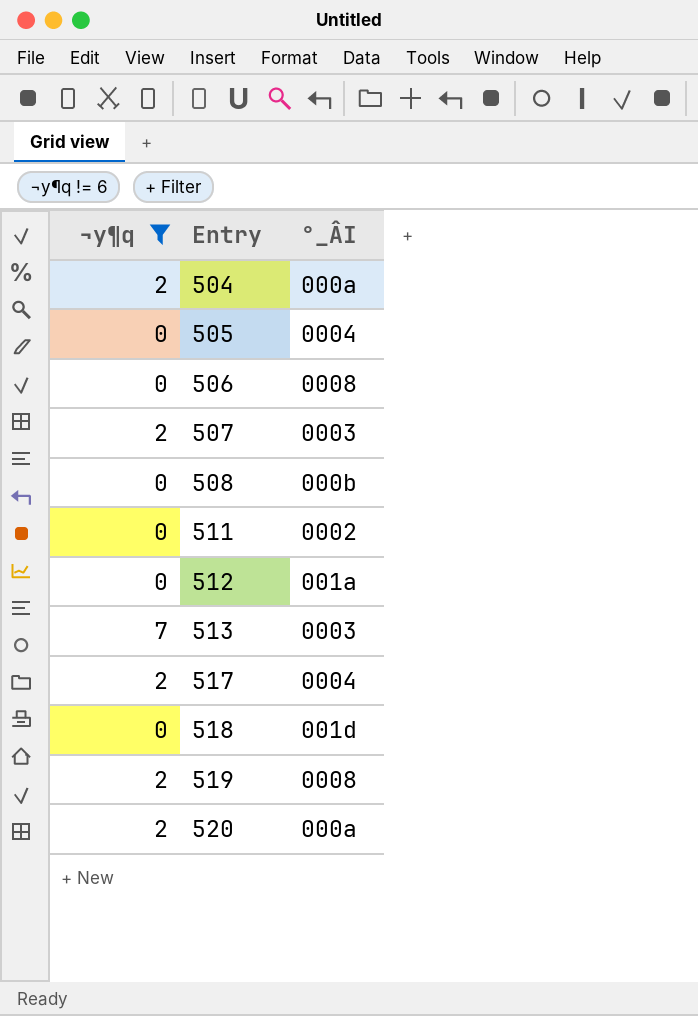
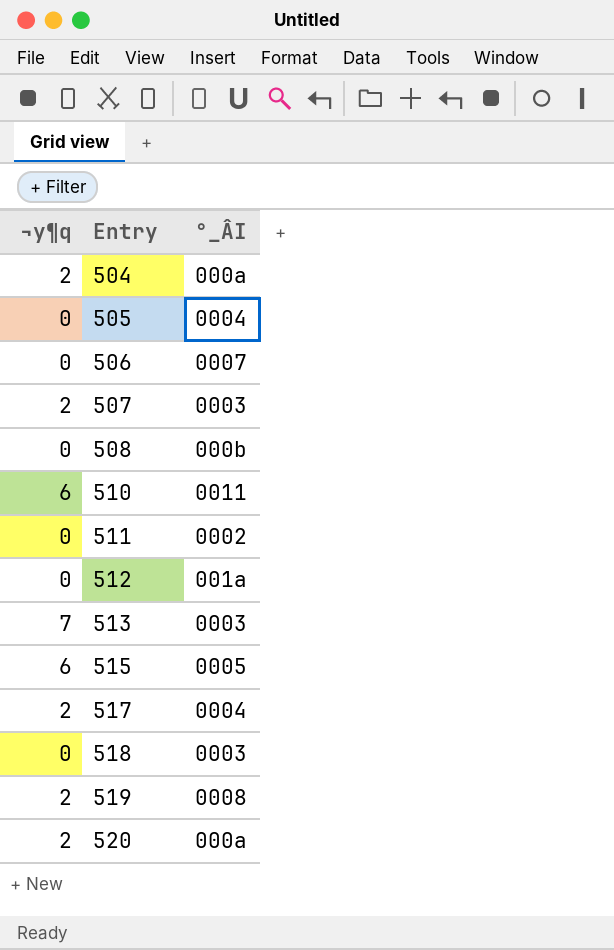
filter: ¬y¶q != 6 -> none
506 | °_ÂI: 0008 -> 0007
518 | °_ÂI: 001d -> 0003

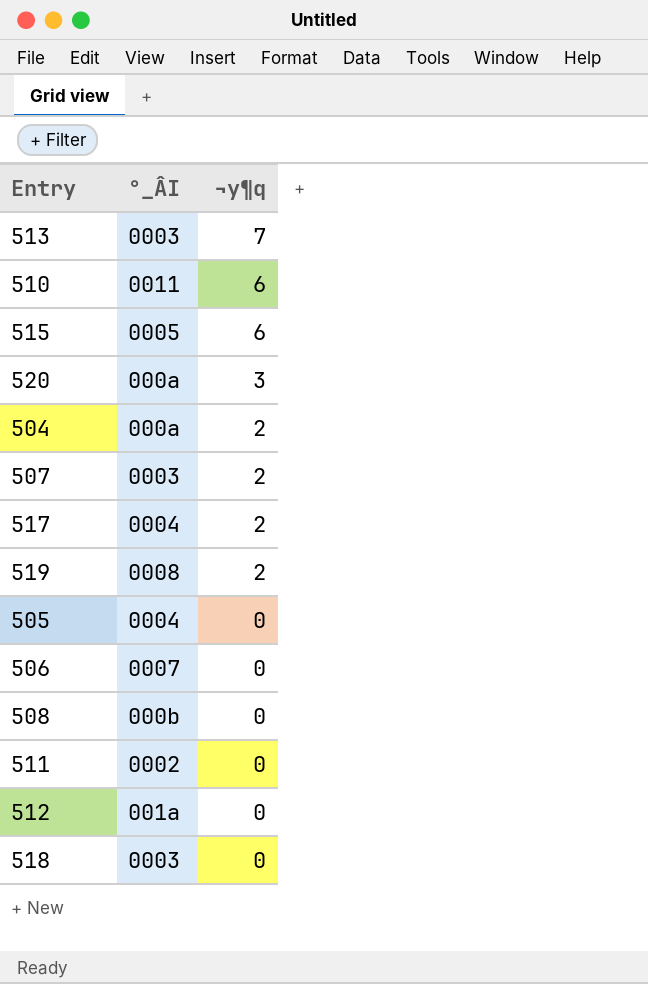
row order: Entry ascending -> ¬y¶q descending
column ¬y¶q | position: 1 -> 3
520 | ¬y¶q: 2 -> 3

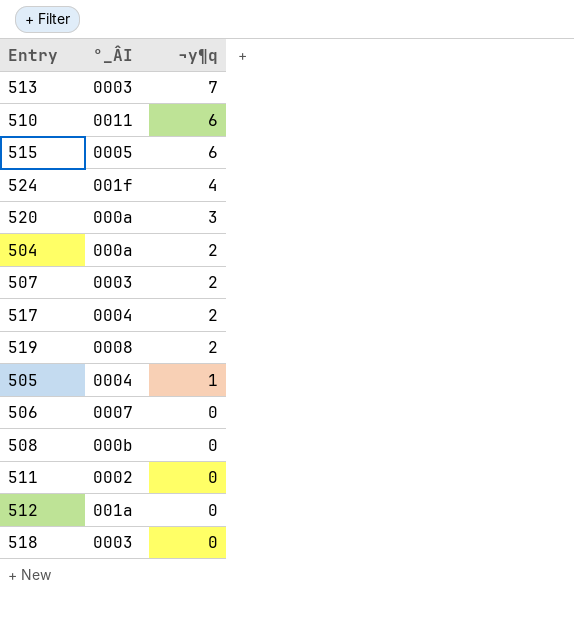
row 524: none -> 001f | 4
505 | ¬y¶q: 0 -> 1

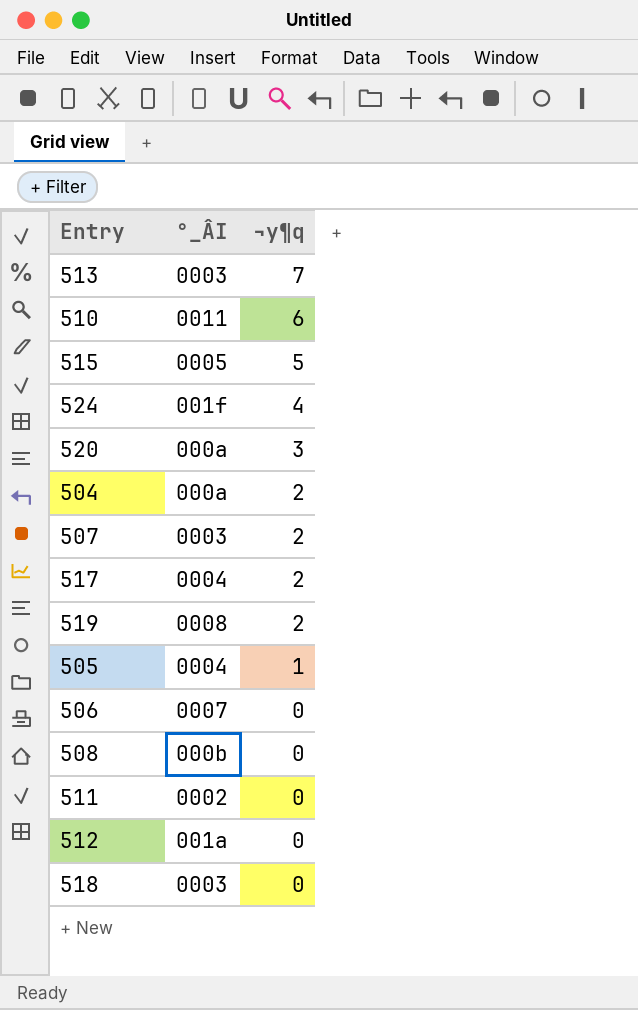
515 | ¬y¶q: 6 -> 5

